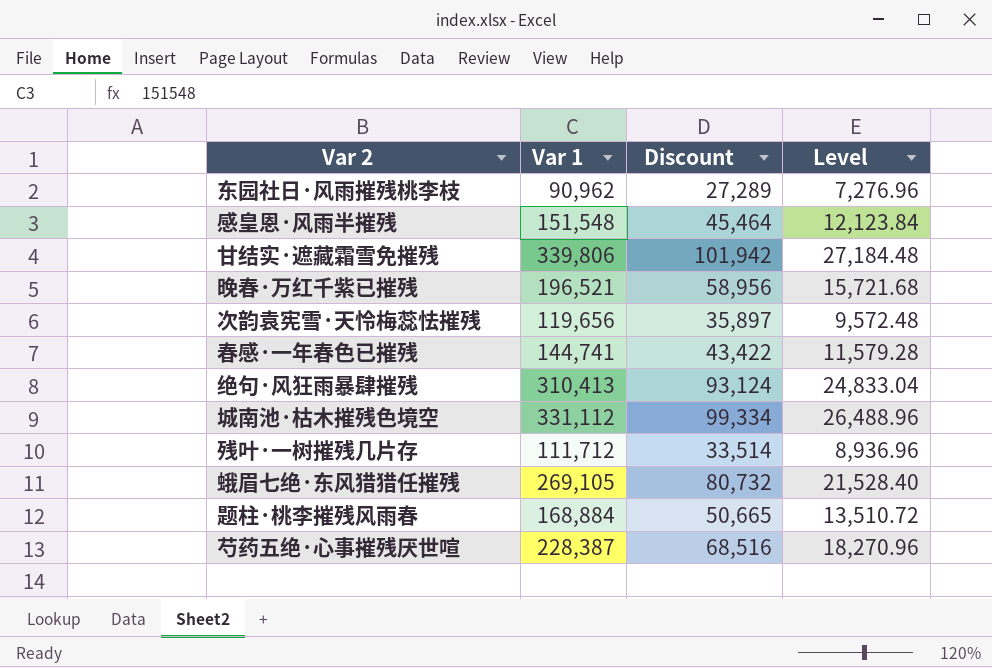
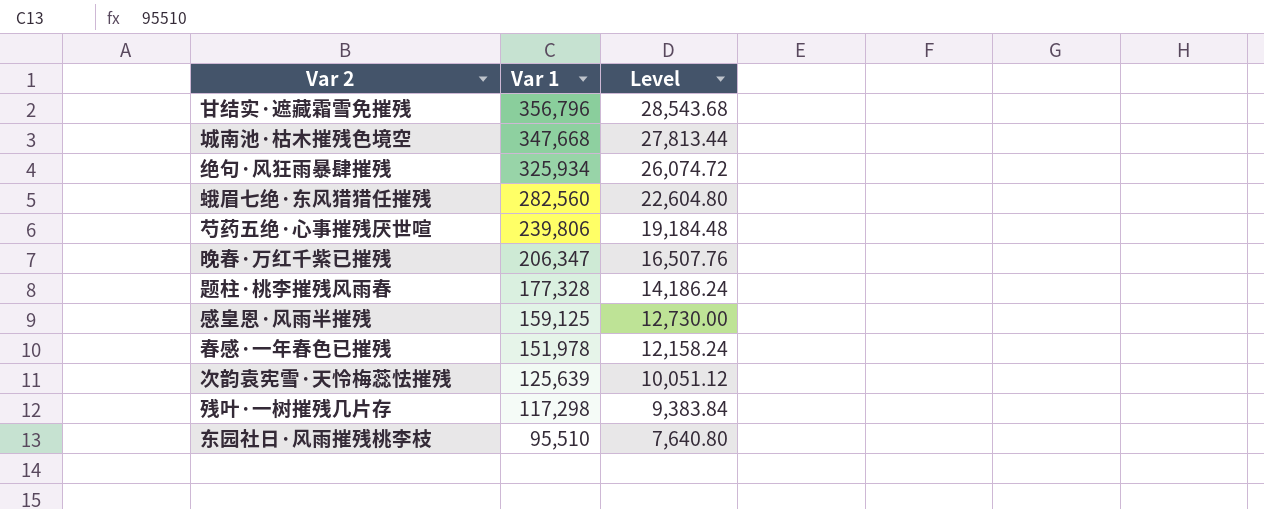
row order: none -> Var 1 descending
column Discount | formula: [Var 1] * 0.3 -> none
甘结实·遮藏霜雪免摧残 | Var 1: 339,806 -> 356,796
甘结实·遮藏霜雪免摧残 | Level: 27,184.48 -> 28,543.68
城南池·枯木摧残色境空 | Var 1: 331,112 -> 347,668
城南池·枯木摧残色境空 | Level: 26,488.96 -> 27,813.44
绝句·风狂雨暴肆摧残 | Var 1: 310,413 -> 325,934
绝句·风狂雨暴肆摧残 | Level: 24,833.04 -> 26,074.72
蛾眉七绝·东风猎猎任摧残 | Var 1: 269,105 -> 282,560
蛾眉七绝·东风猎猎任摧残 | Level: 21,528.40 -> 22,604.80
芍药五绝·心事摧残厌世喧 | Var 1: 228,387 -> 239,806
芍药五绝·心事摧残厌世喧 | Level: 18,270.96 -> 19,184.48
晚春·万红千紫已摧残 | Var 1: 196,521 -> 206,347
晚春·万红千紫已摧残 | Level: 15,721.68 -> 16,507.76
题柱·桃李摧残风雨春 | Var 1: 168,884 -> 177,328
题柱·桃李摧残风雨春 | Level: 13,510.72 -> 14,186.24
感皇恩·风雨半摧残 | Var 1: 151,548 -> 159,125
感皇恩·风雨半摧残 | Level: 12,123.84 -> 12,730.00
春感·一年春色已摧残 | Var 1: 144,741 -> 151,978
春感·一年春色已摧残 | Level: 11,579.28 -> 12,158.24
次韵袁宪雪·天怜梅蕊怯摧残 | Var 1: 119,656 -> 125,639
次韵袁宪雪·天怜梅蕊怯摧残 | Level: 9,572.48 -> 10,051.12
残叶·一树摧残几片存 | Var 1: 111,712 -> 117,298
残叶·一树摧残几片存 | Level: 8,936.96 -> 9,383.84
东园社日·风雨摧残桃李枝 | Var 1: 90,962 -> 95,510
东园社日·风雨摧残桃李枝 | Level: 7,276.96 -> 7,640.80

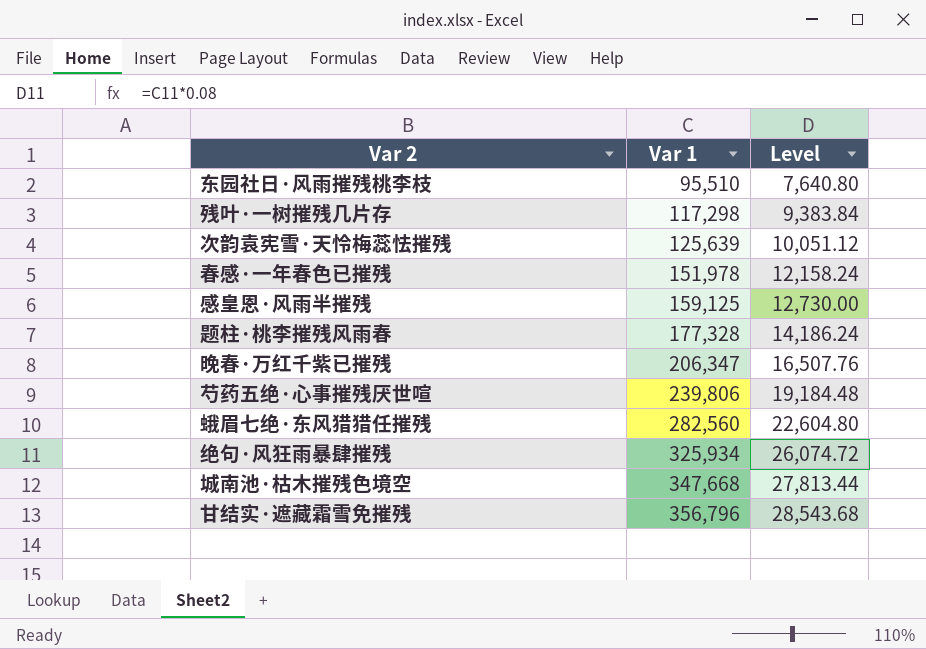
row order: Var 1 descending -> Var 1 ascending

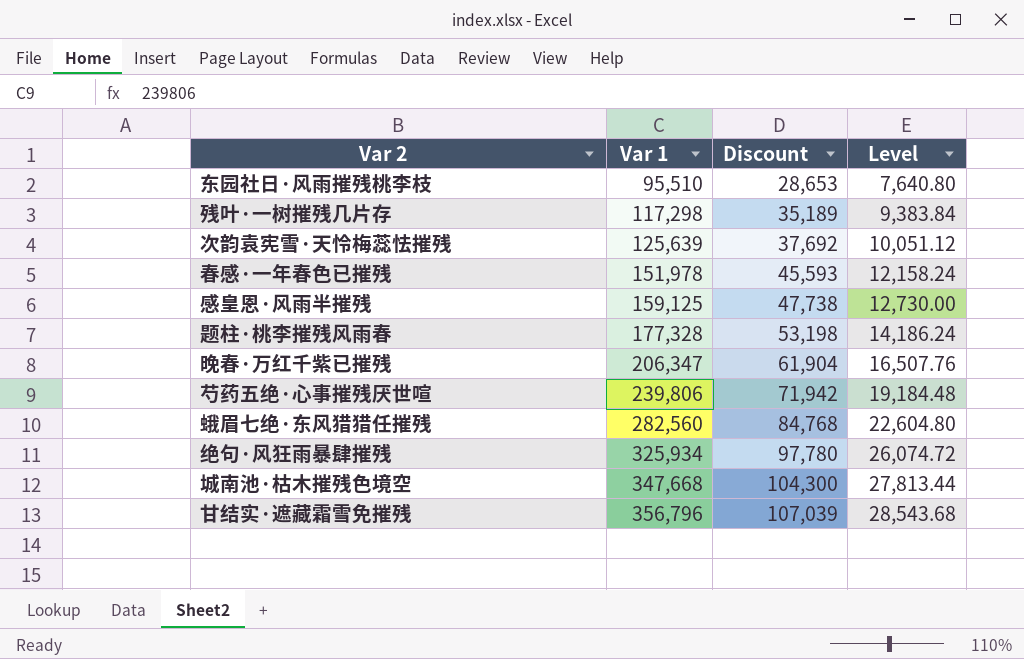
column Discount | formula: none -> [Var 1] * 0.3

